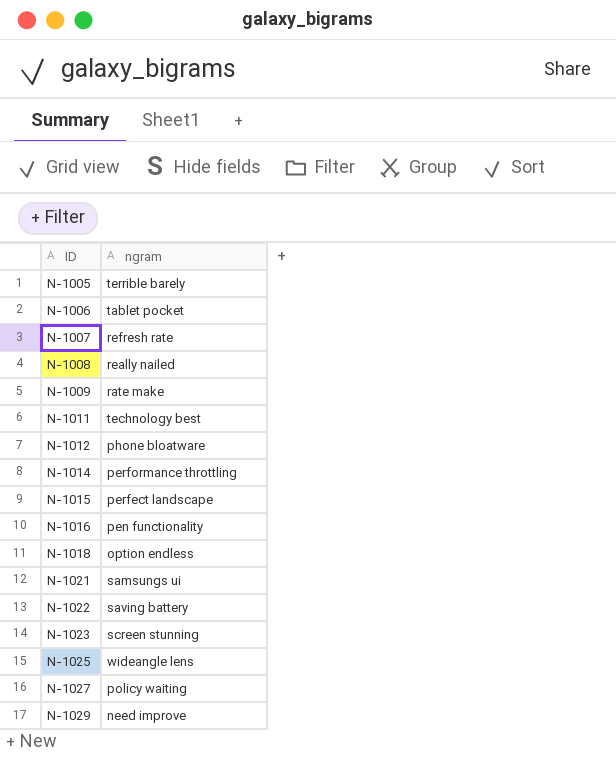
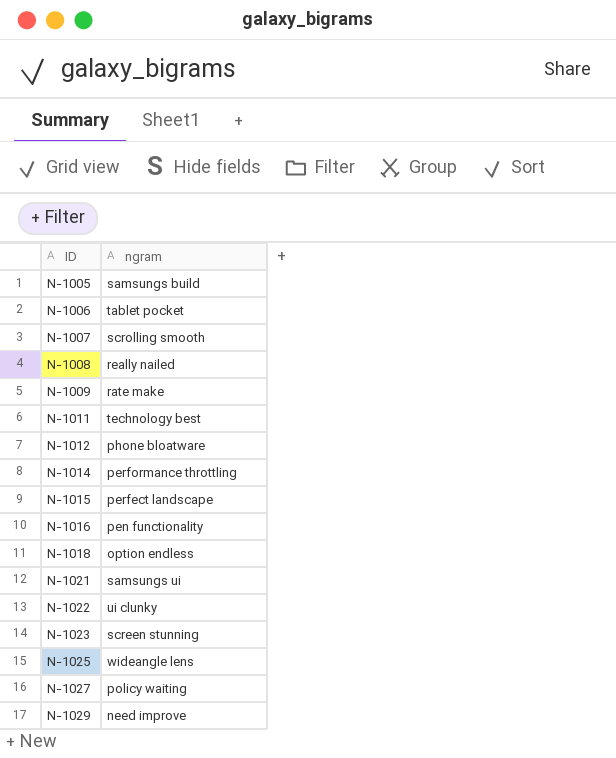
N-1005 | ngram: terrible barely -> samsungs build
N-1007 | ngram: refresh rate -> scrolling smooth
N-1022 | ngram: saving battery -> ui clunky

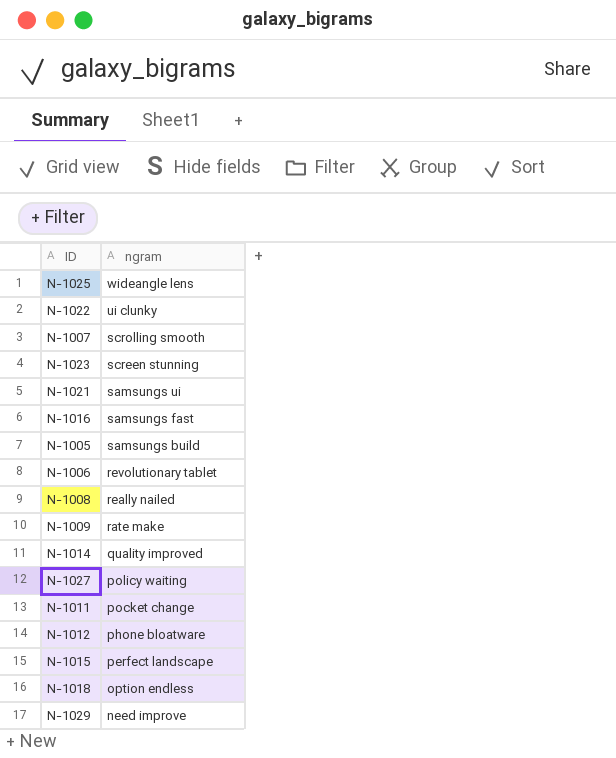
row order: ID ascending -> ngram descending
N-1016 | ngram: pen functionality -> samsungs fast
N-1006 | ngram: tablet pocket -> revolutionary tablet
N-1014 | ngram: performance throttling -> quality improved
N-1011 | ngram: technology best -> pocket change

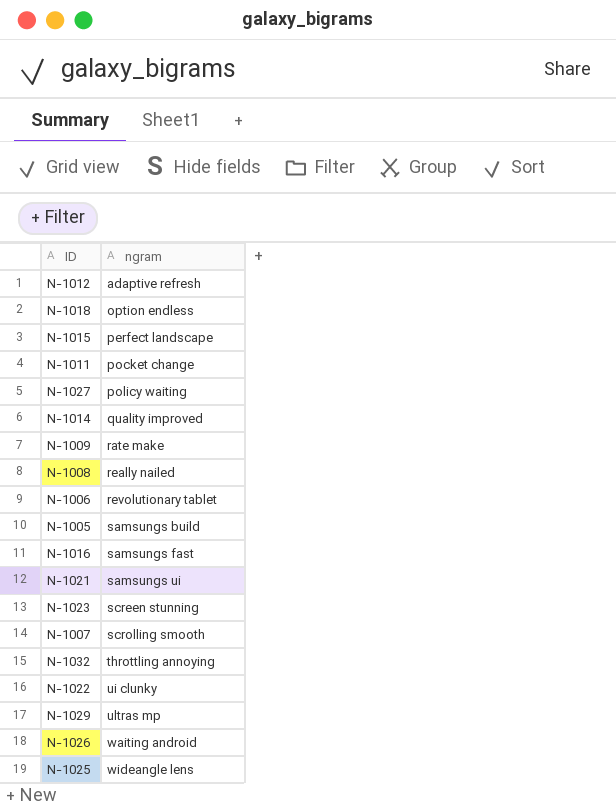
row order: ngram descending -> ngram ascending
N-1012 | ngram: phone bloatware -> adaptive refresh
row N-1032: none -> throttling annoying
N-1029 | ngram: need improve -> ultras mp
row N-1026: none -> waiting android

